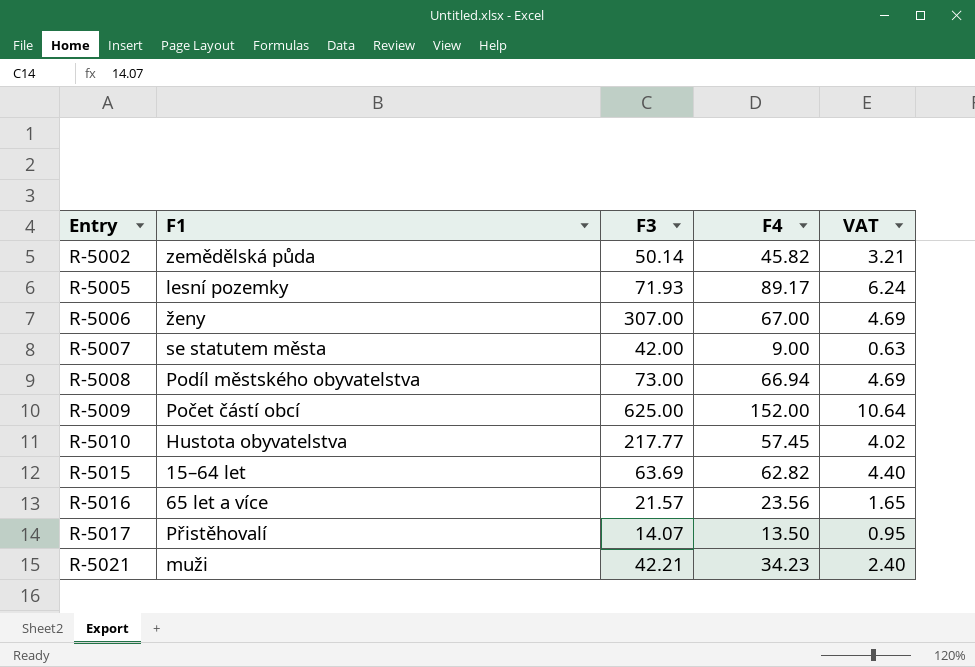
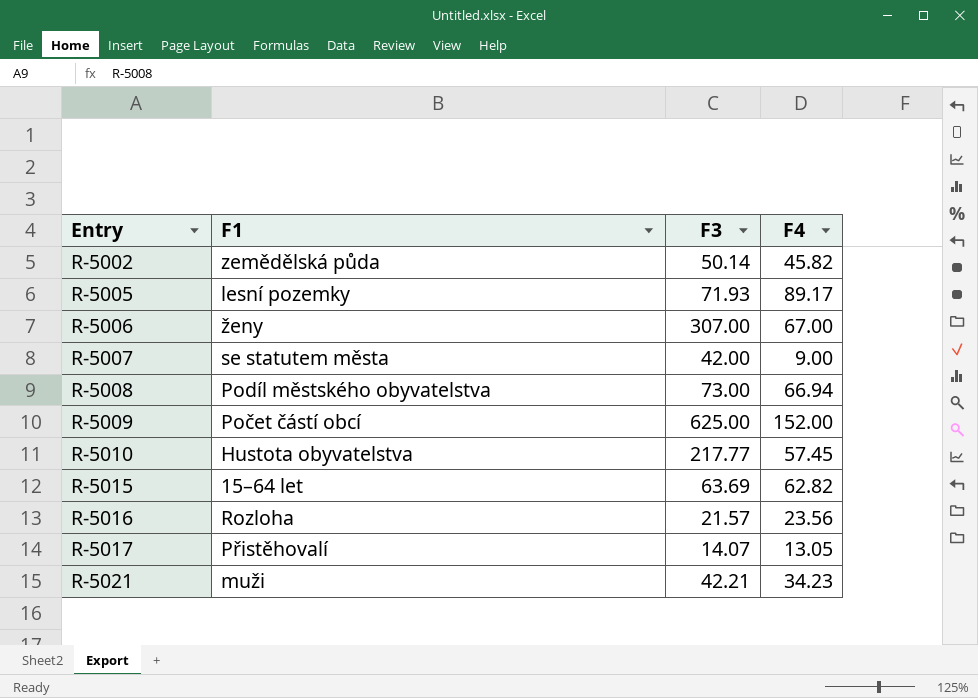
column VAT | formula: [F4] * 0.07 -> none
R-5016 | F1: 65 let a více -> Rozloha
R-5017 | F4: 13.50 -> 13.05

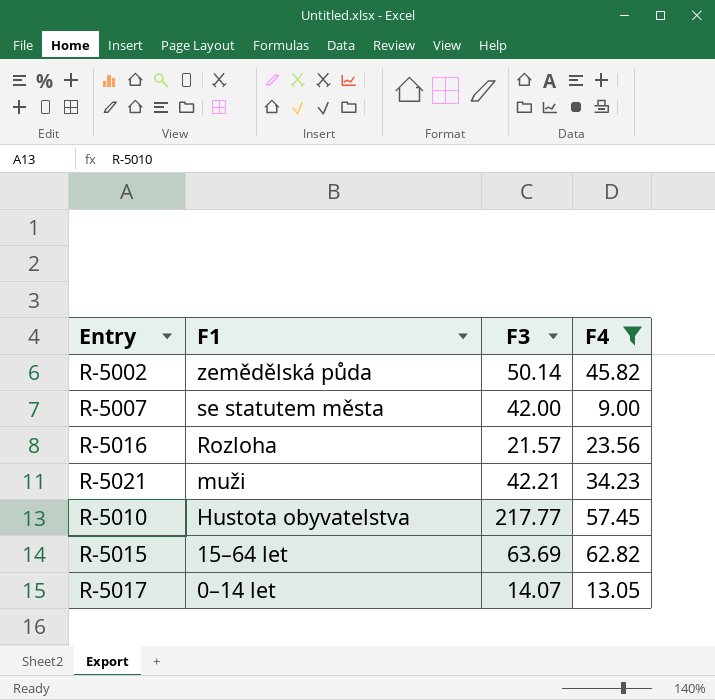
filter: none -> F4 <= 62.82
row order: Entry ascending -> F1 descending
R-5017 | F1: Přistěhovalí -> 0–14 let

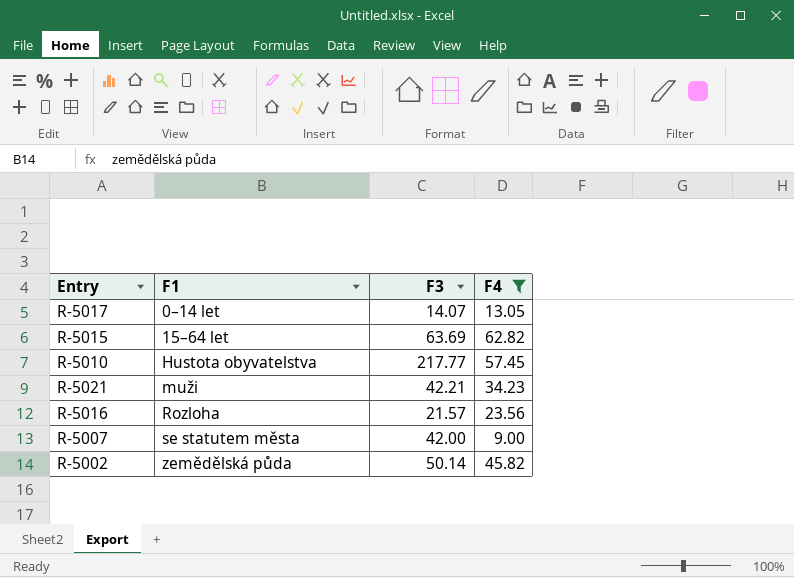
row order: F1 descending -> F1 ascending

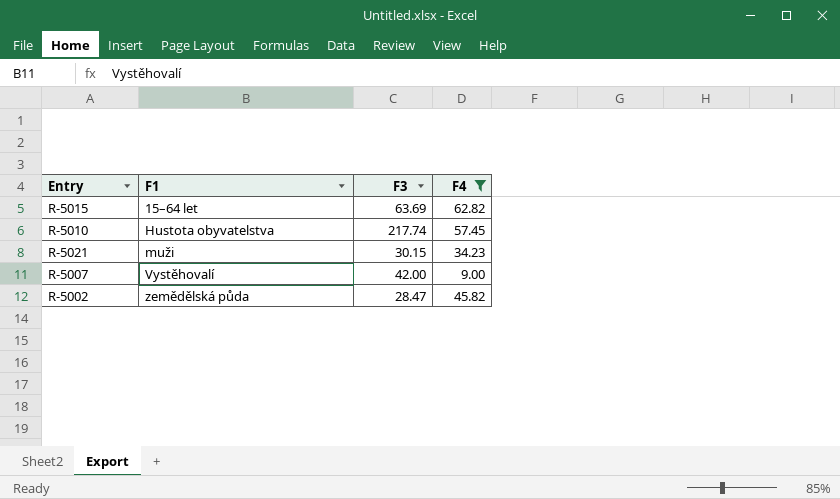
row R-5017: 0–14 let | 14.07 | 13.05 -> none
row R-5016: Rozloha | 21.57 | 23.56 -> none
R-5010 | F3: 217.77 -> 217.74
R-5021 | F3: 42.21 -> 30.15
R-5007 | F1: se statutem města -> Vystěhovalí
R-5002 | F3: 50.14 -> 28.47

